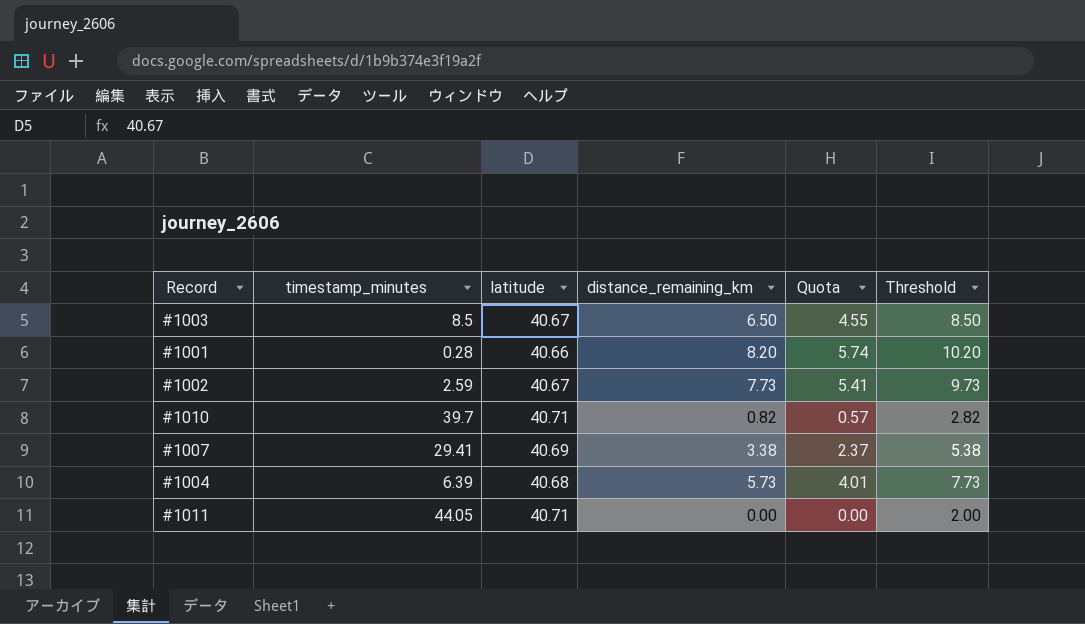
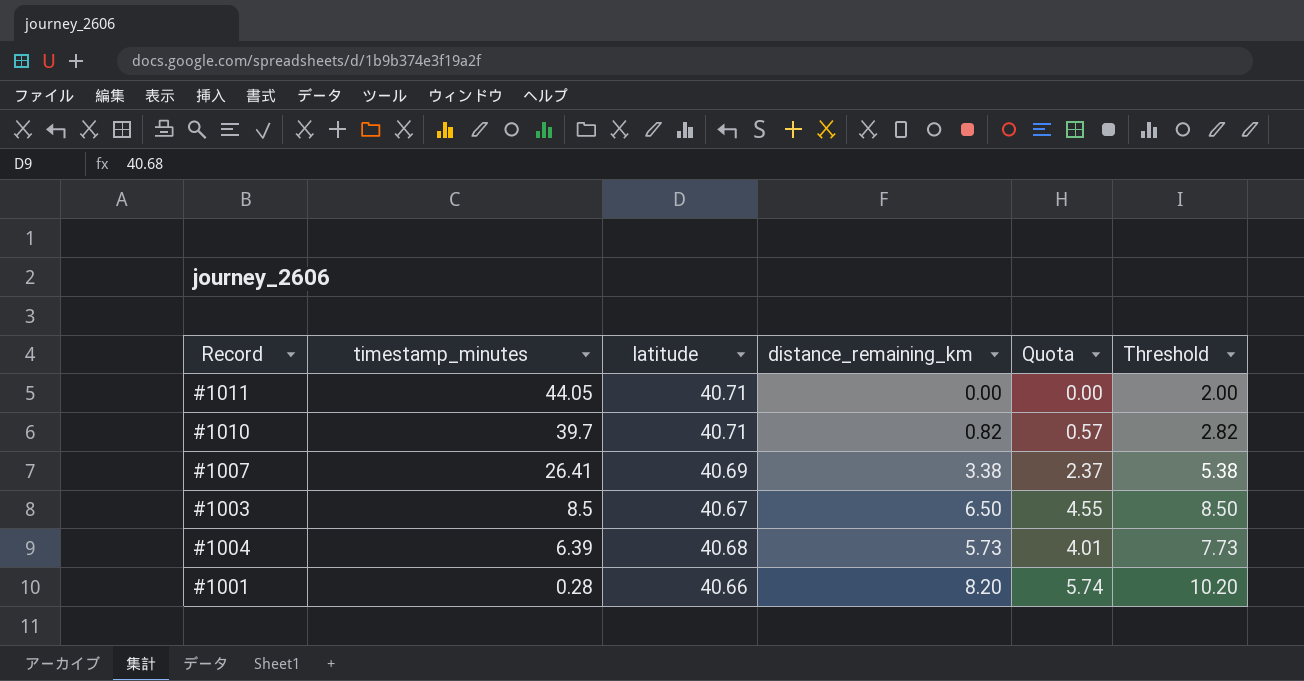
row order: none -> timestamp_minutes descending
row #1002: 2.59 | 40.67 | 7.73 | 5.41 | 9.73 -> none
#1007 | timestamp_minutes: 29.41 -> 26.41

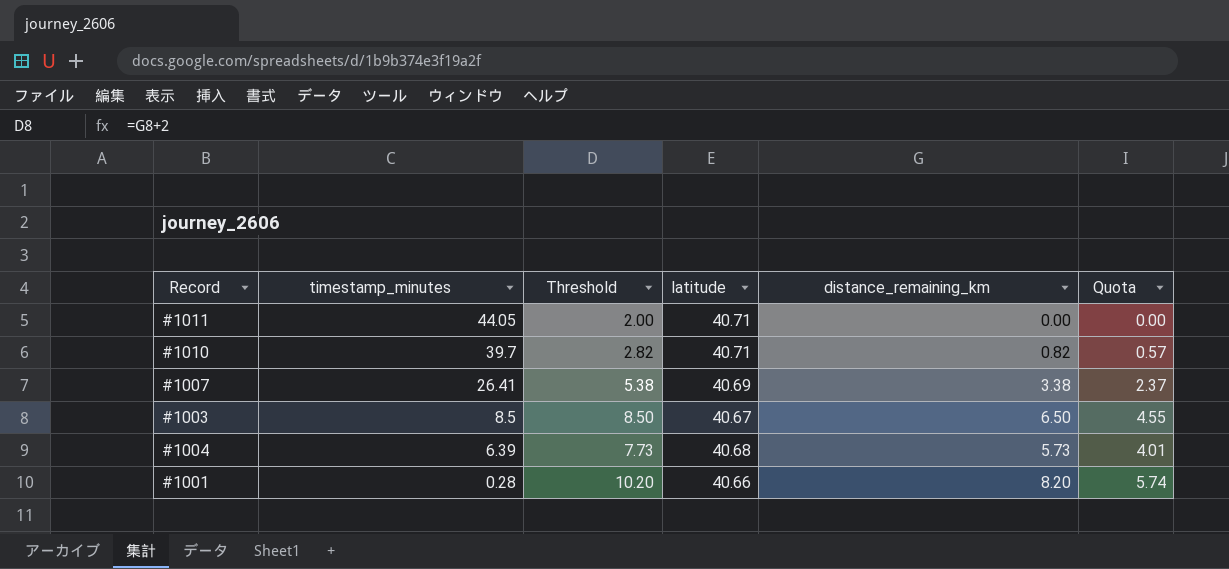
column Threshold | position: 6 -> 3

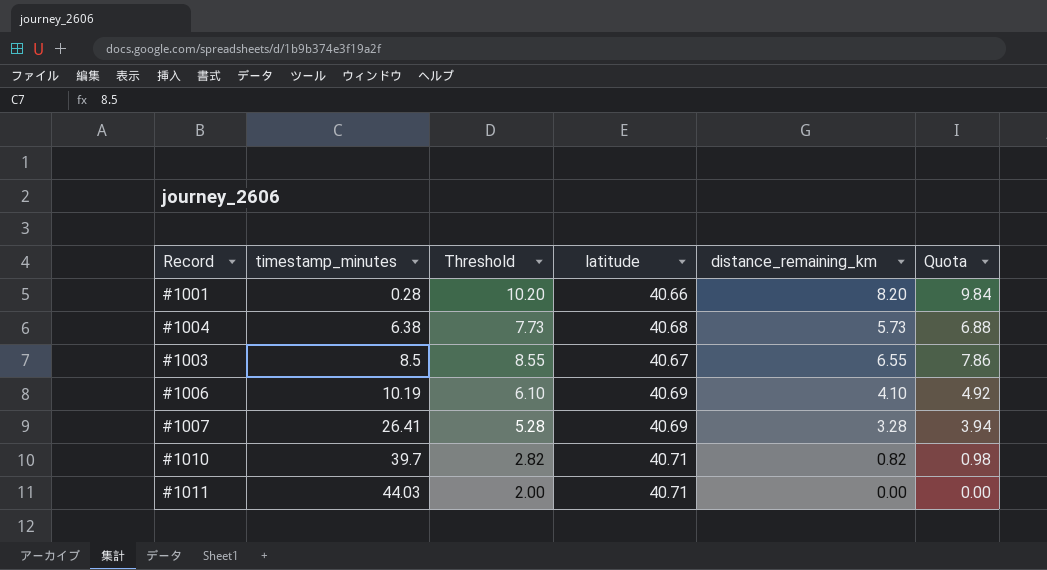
row order: timestamp_minutes descending -> timestamp_minutes ascending
column Quota | formula: [distance_remaining_km] * 0.7 -> [distance_remaining_km] * 1.2
#1004 | timestamp_minutes: 6.39 -> 6.38
#1003 | Threshold: 8.50 -> 8.55
#1003 | distance_remaining_km: 6.50 -> 6.55
row #1006: none -> 10.19 | 6.10 | 40.69 | 4.10 | 4.92
#1007 | Threshold: 5.38 -> 5.28
#1007 | distance_remaining_km: 3.38 -> 3.28
#1011 | timestamp_minutes: 44.05 -> 44.03

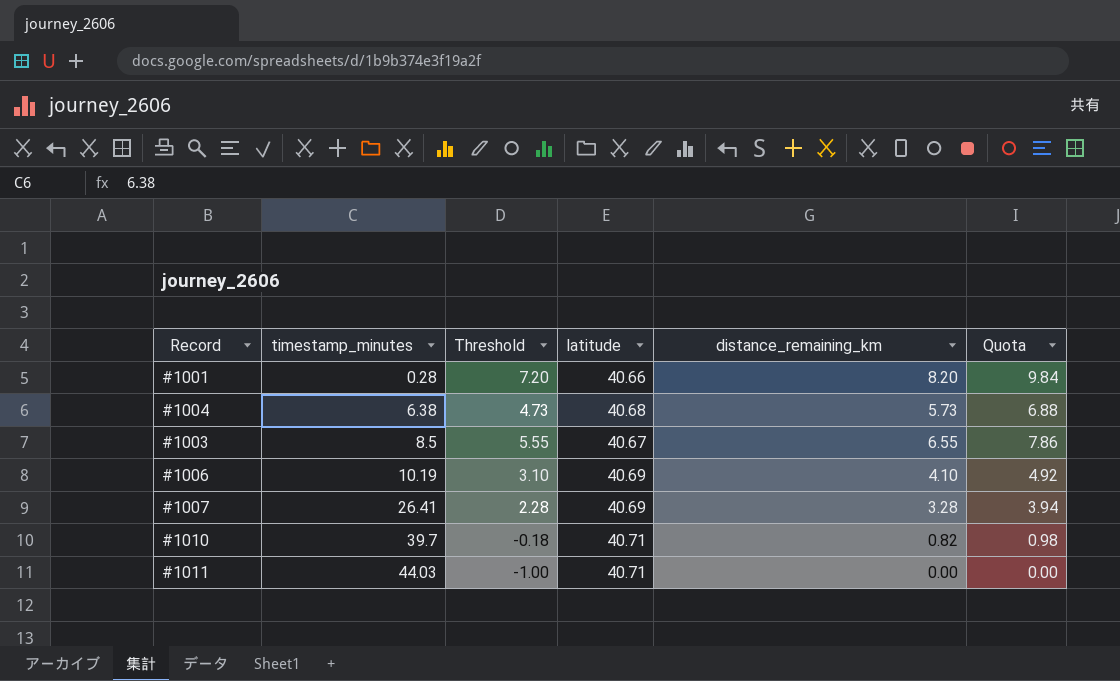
column Threshold | formula: [distance_remaining_km] + 2 -> [distance_remaining_km] - 1

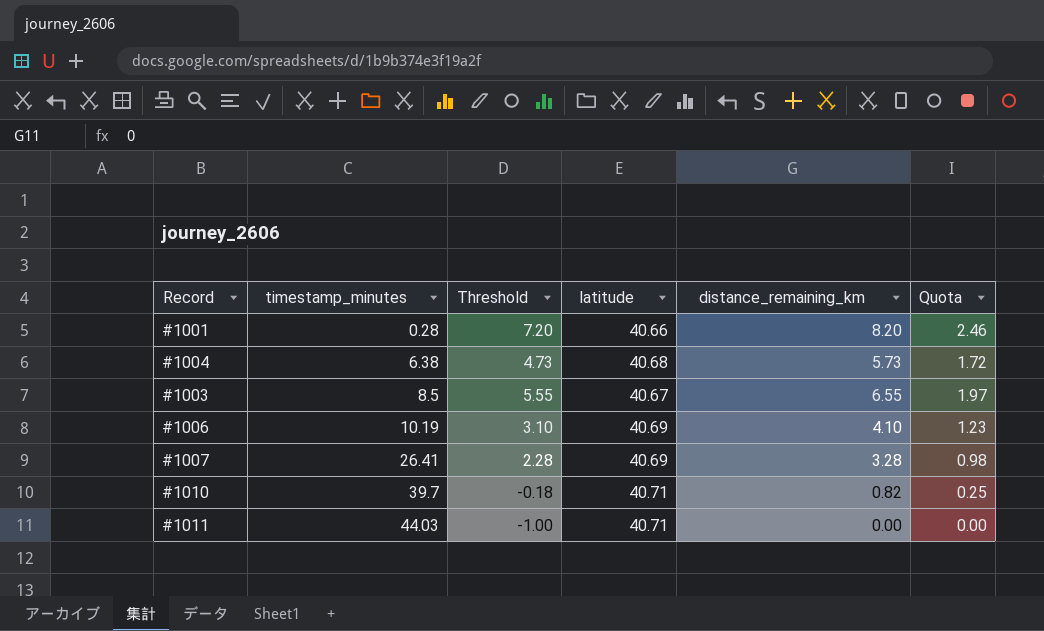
column Quota | formula: [distance_remaining_km] * 1.2 -> [distance_remaining_km] * 0.3

